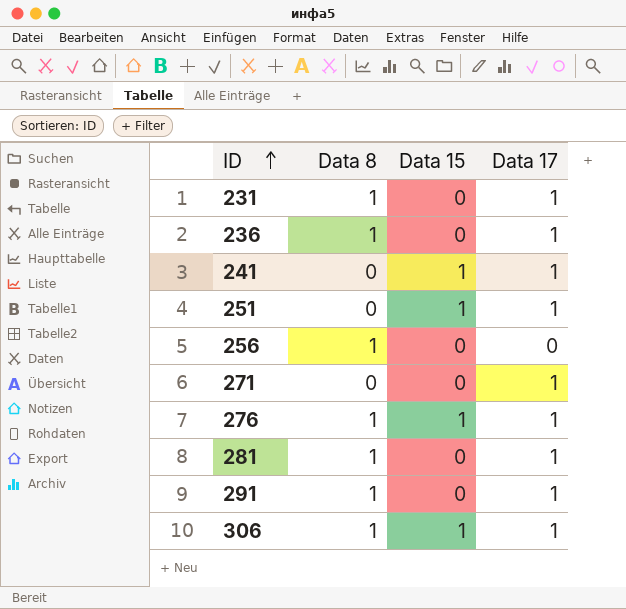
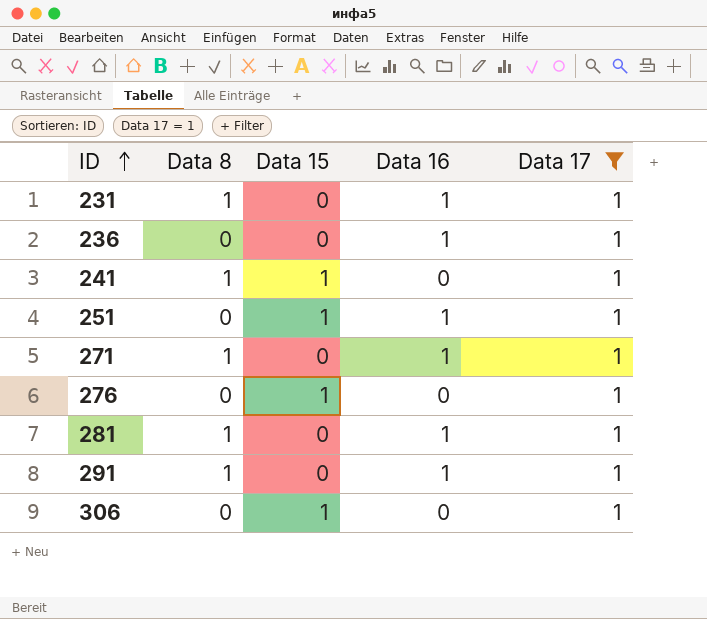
filter: none -> Data 17 = 1
column Data 16 | position: none -> 4
236 | Data 8: 1 -> 0
241 | Data 8: 0 -> 1
271 | Data 8: 0 -> 1
276 | Data 8: 1 -> 0
306 | Data 8: 1 -> 0

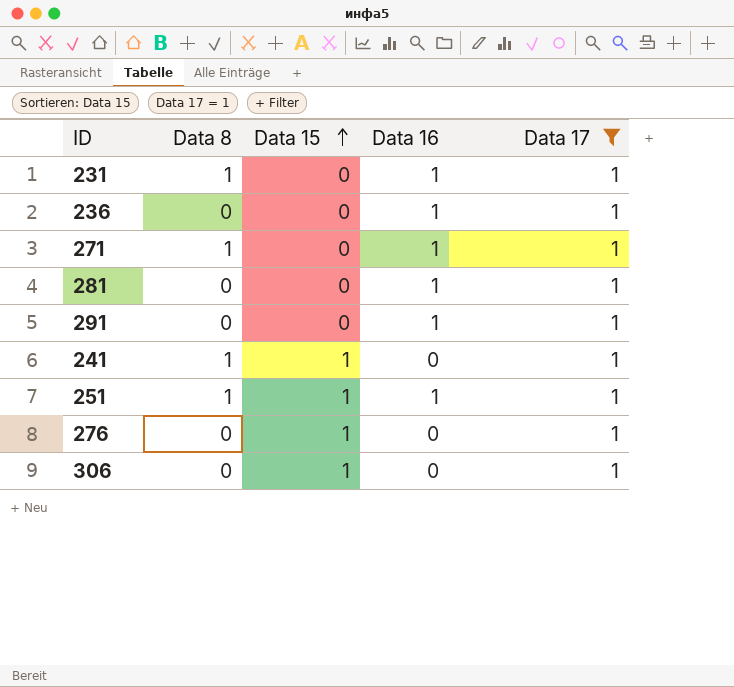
row order: ID ascending -> Data 15 ascending
281 | Data 8: 1 -> 0
291 | Data 8: 1 -> 0
251 | Data 8: 0 -> 1

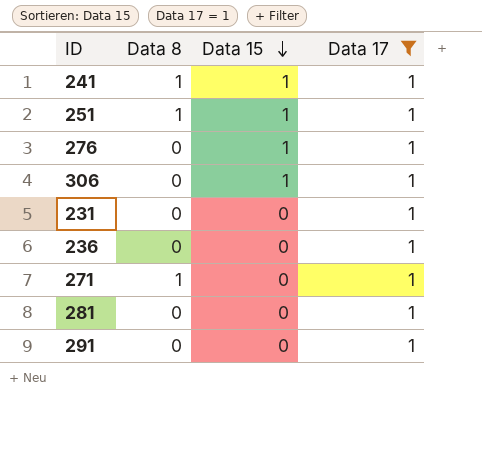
row order: Data 15 ascending -> Data 15 descending
column Data 16 | position: 4 -> none
231 | Data 8: 1 -> 0

